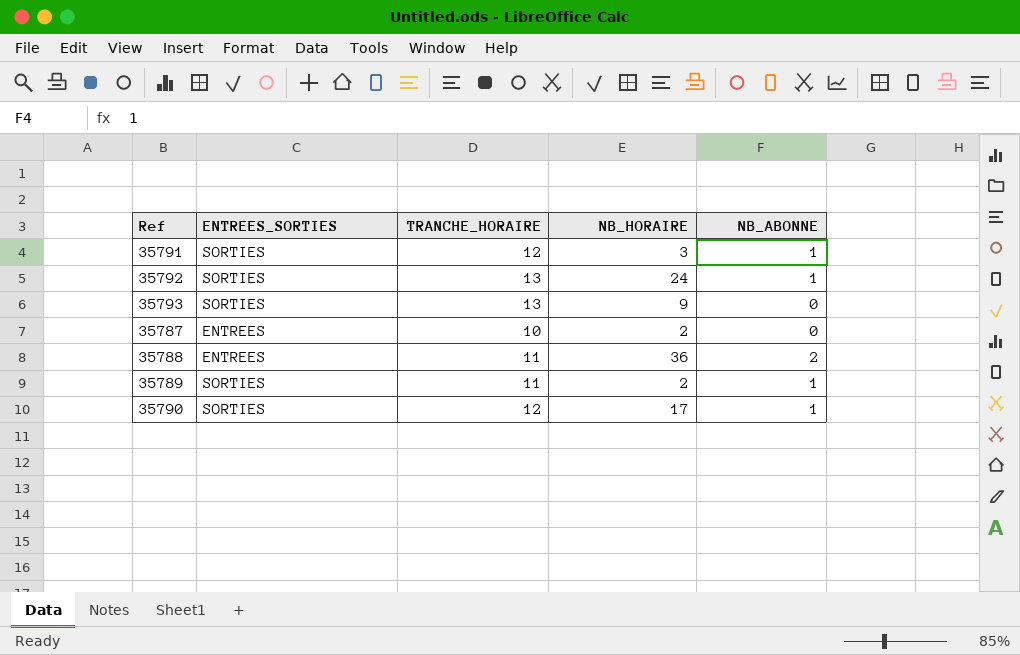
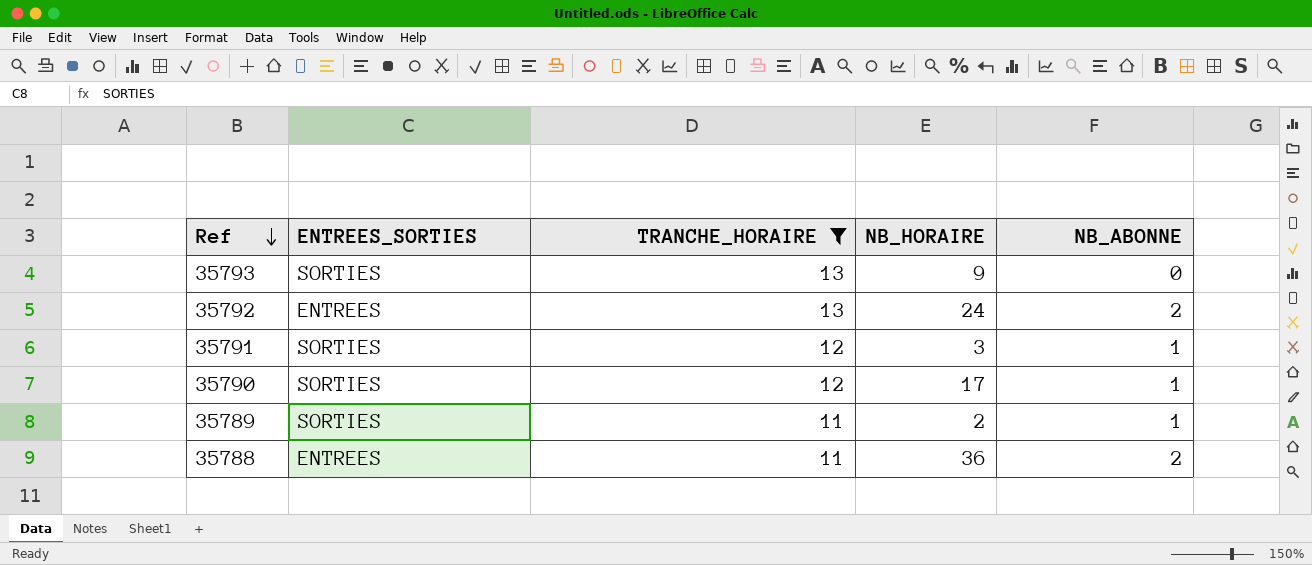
filter: none -> TRANCHE_HORAIRE != 10
row order: none -> Ref descending
35792 | ENTREES_SORTIES: SORTIES -> ENTREES
35792 | NB_ABONNE: 1 -> 2

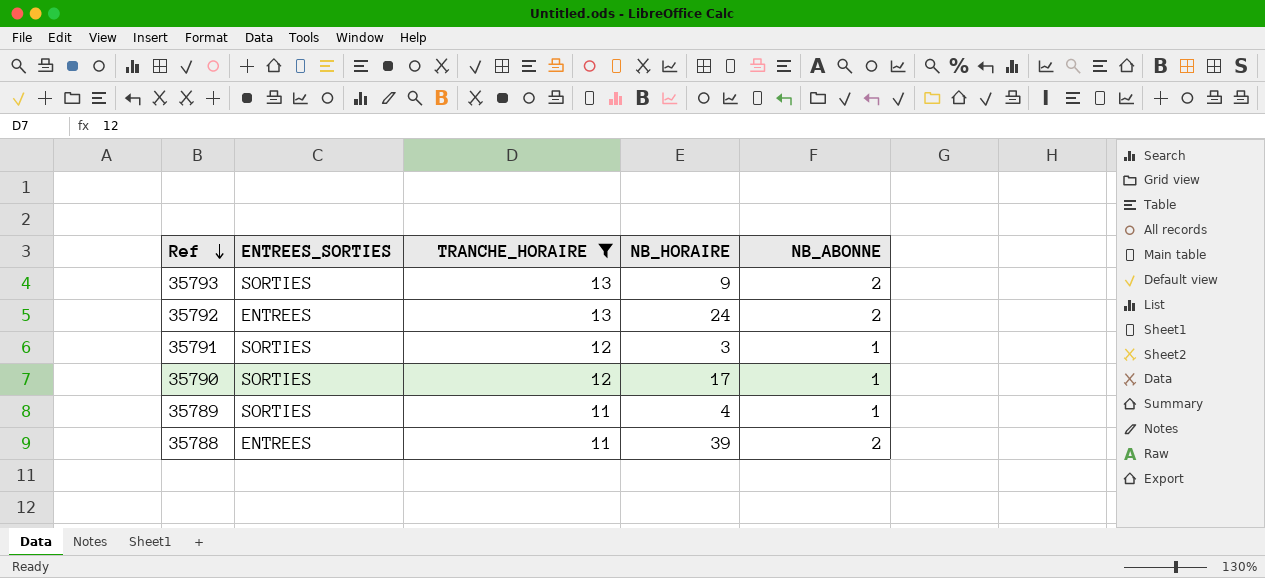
35793 | NB_ABONNE: 0 -> 2
35789 | NB_HORAIRE: 2 -> 4
35788 | NB_HORAIRE: 36 -> 39

